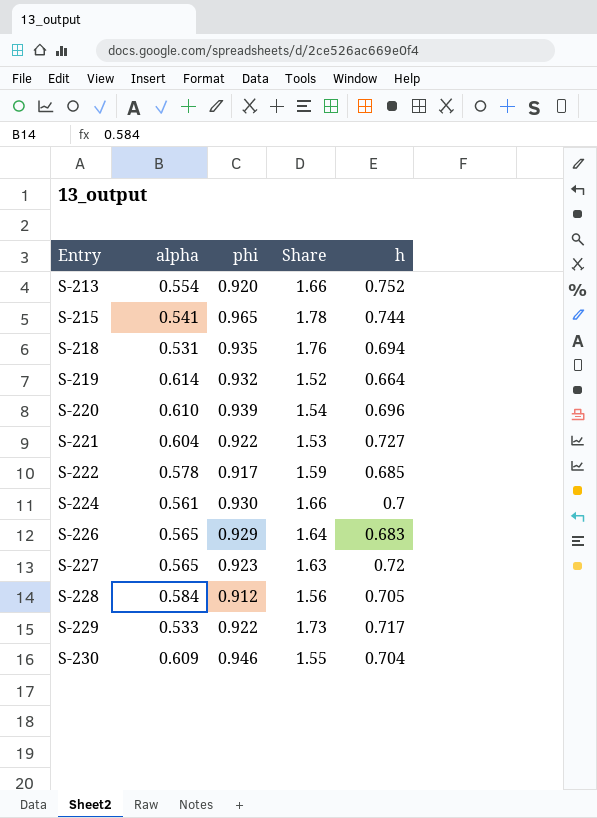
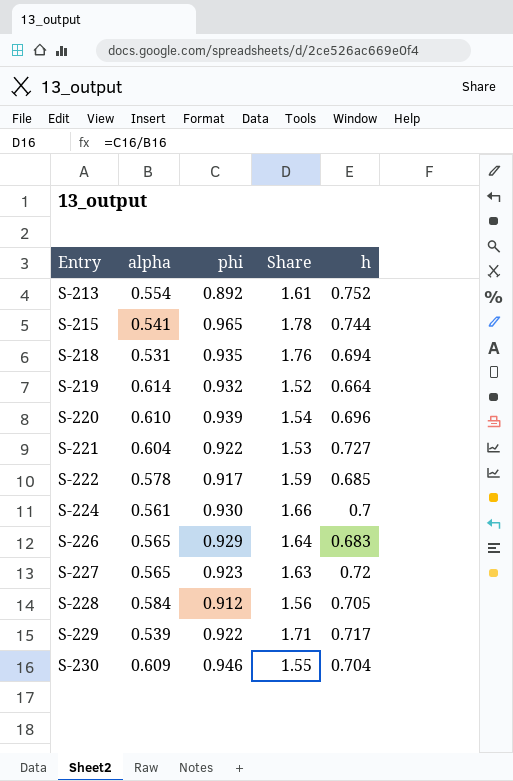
S-213 | phi: 0.920 -> 0.892
S-213 | Share: 1.66 -> 1.61
S-229 | alpha: 0.533 -> 0.539
S-229 | Share: 1.73 -> 1.71

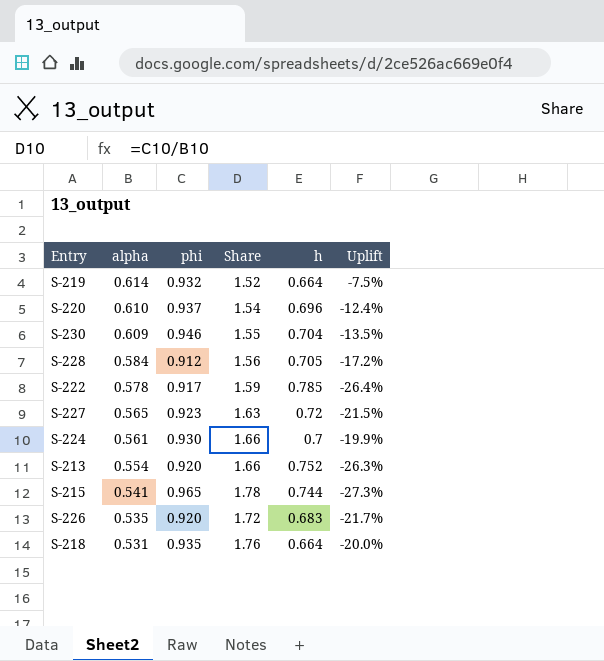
row order: Entry ascending -> alpha descending
column Uplift | formula: none -> ([alpha] - [h]) / [h]
row S-221: 0.604 | 0.922 | 1.53 | 0.727 -> none
row S-229: 0.539 | 0.922 | 1.71 | 0.717 -> none
S-220 | phi: 0.939 -> 0.937
S-222 | h: 0.685 -> 0.785
S-213 | phi: 0.892 -> 0.920
S-213 | Share: 1.61 -> 1.66
S-226 | alpha: 0.565 -> 0.535
S-226 | phi: 0.929 -> 0.920
S-226 | Share: 1.64 -> 1.72
S-218 | h: 0.694 -> 0.664

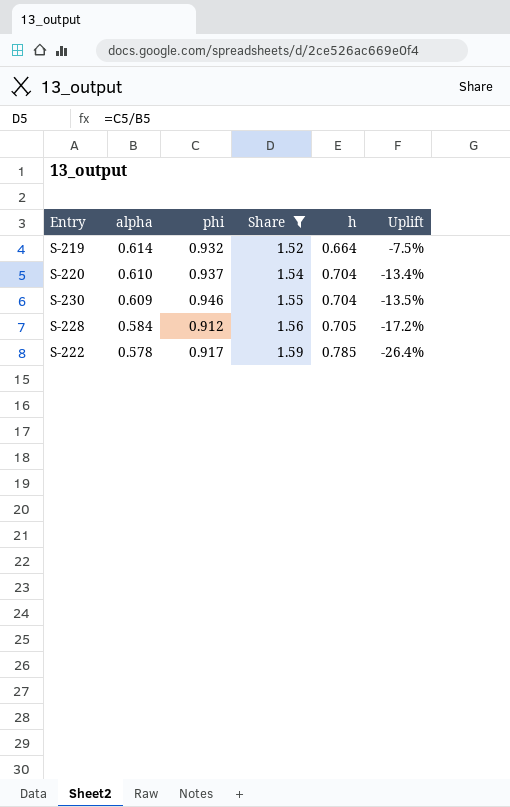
filter: none -> Share <= 1.59
S-220 | h: 0.696 -> 0.704
S-220 | Uplift: -12.4% -> -13.4%

